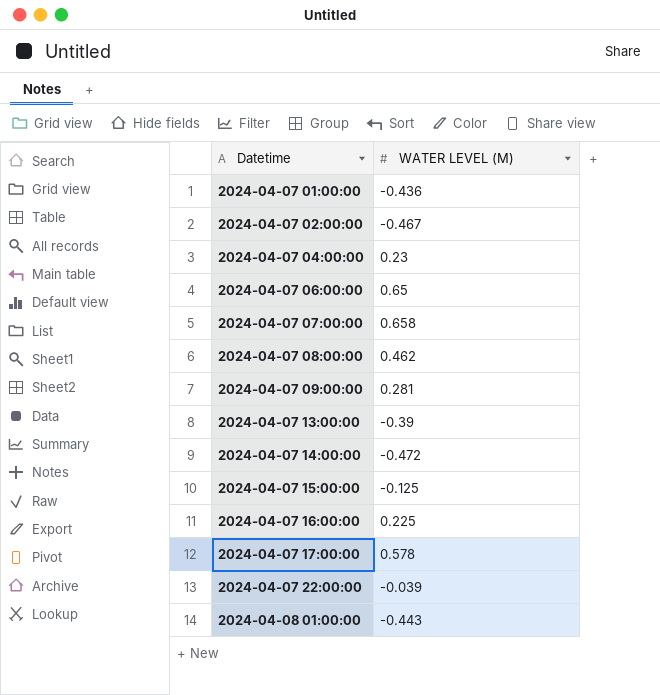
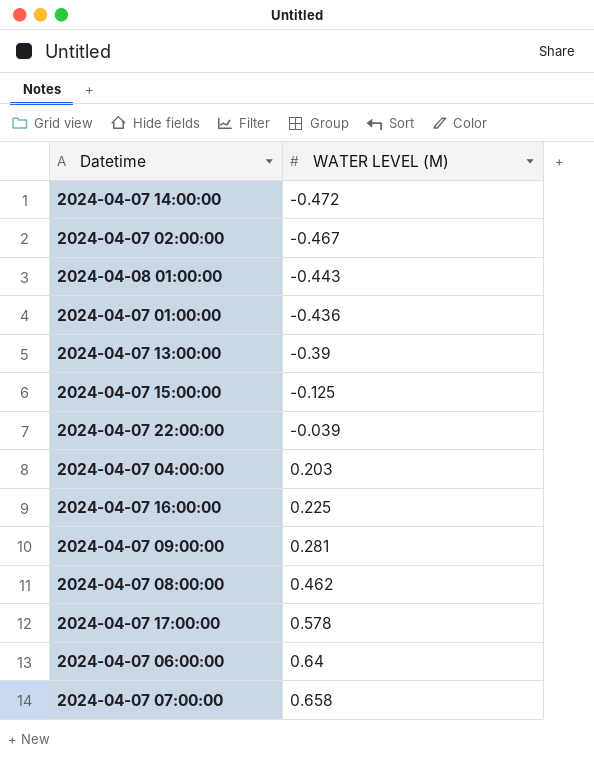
row order: Datetime ascending -> WATER LEVEL (M) ascending
2024-04-07 04:00:00 | WATER LEVEL (M): 0.23 -> 0.203
2024-04-07 06:00:00 | WATER LEVEL (M): 0.65 -> 0.64

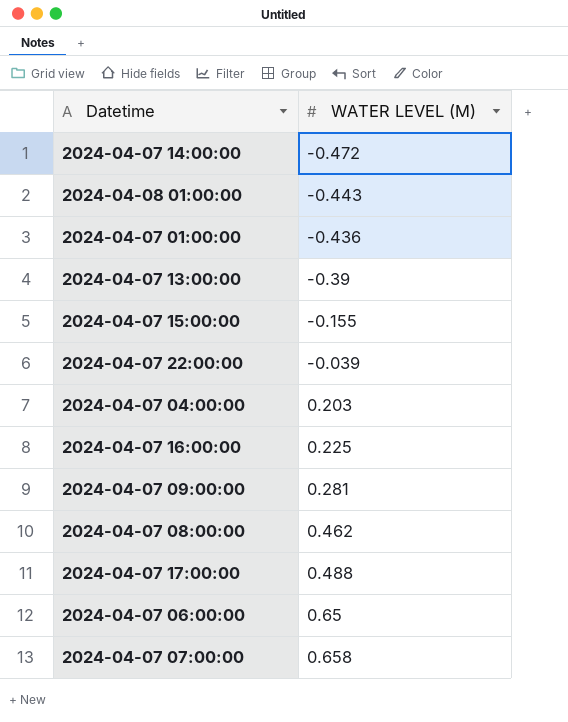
row 2024-04-07 02:00:00: -0.467 -> none
2024-04-07 15:00:00 | WATER LEVEL (M): -0.125 -> -0.155
2024-04-07 17:00:00 | WATER LEVEL (M): 0.578 -> 0.488
2024-04-07 06:00:00 | WATER LEVEL (M): 0.64 -> 0.65

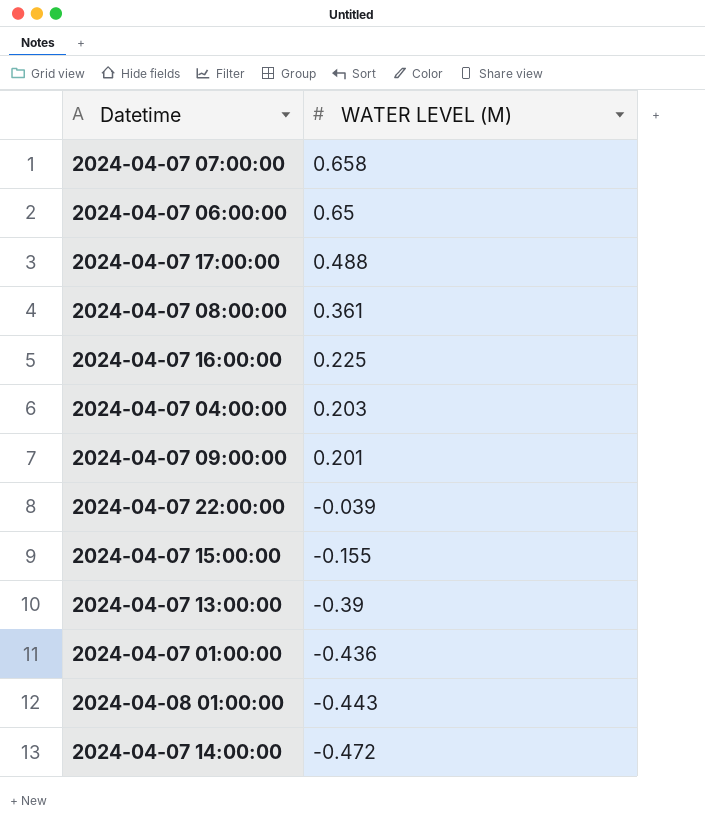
row order: WATER LEVEL (M) ascending -> WATER LEVEL (M) descending
2024-04-07 08:00:00 | WATER LEVEL (M): 0.462 -> 0.361
2024-04-07 09:00:00 | WATER LEVEL (M): 0.281 -> 0.201

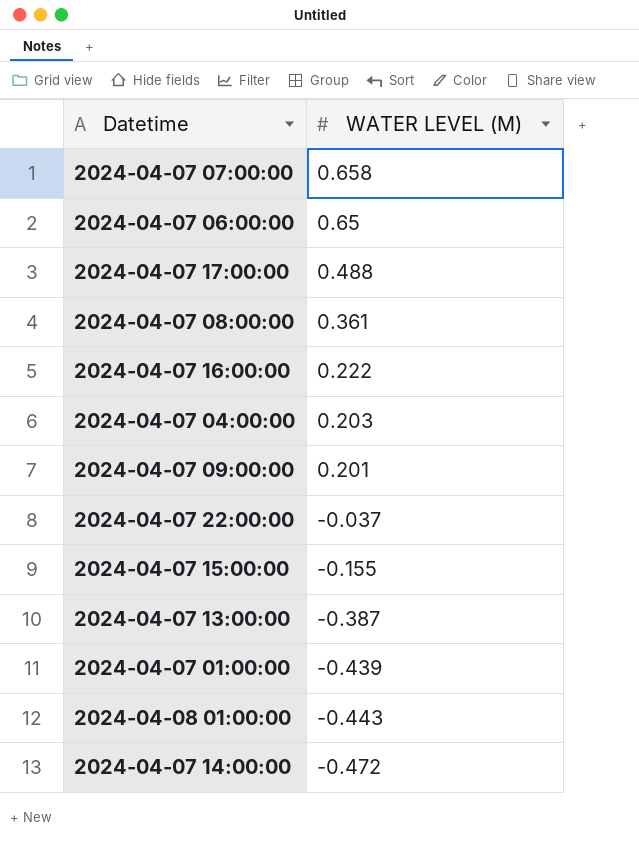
2024-04-07 16:00:00 | WATER LEVEL (M): 0.225 -> 0.222
2024-04-07 22:00:00 | WATER LEVEL (M): -0.039 -> -0.037
2024-04-07 13:00:00 | WATER LEVEL (M): -0.39 -> -0.387
2024-04-07 01:00:00 | WATER LEVEL (M): -0.436 -> -0.439

